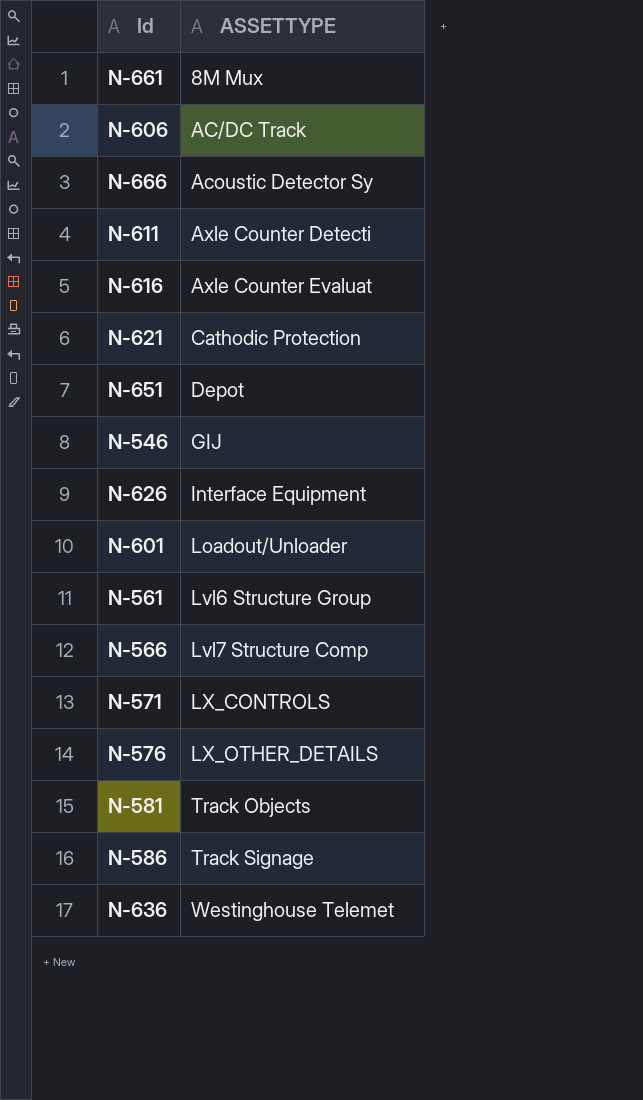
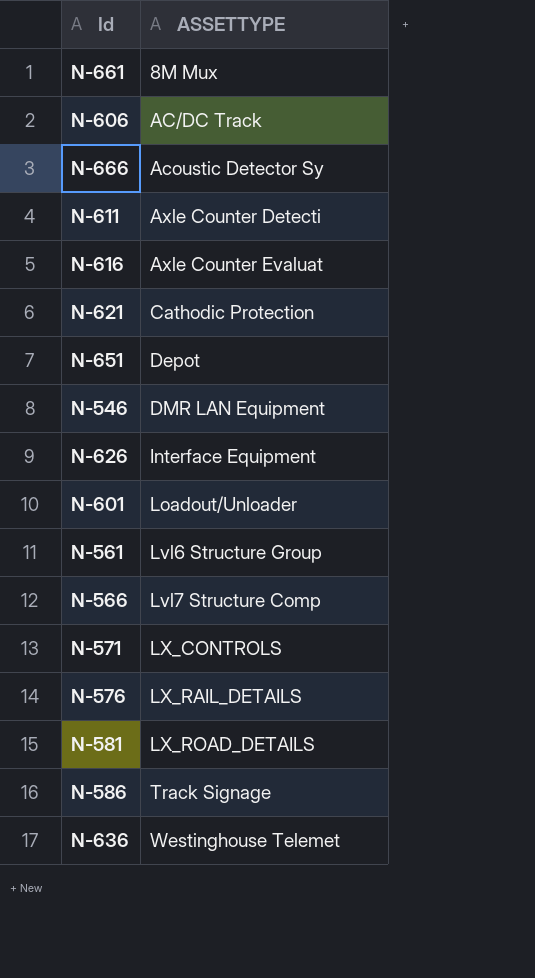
N-546 | ASSETTYPE: GIJ -> DMR LAN Equipment
N-576 | ASSETTYPE: LX_OTHER_DETAILS -> LX_RAIL_DETAILS
N-581 | ASSETTYPE: Track Objects -> LX_ROAD_DETAILS

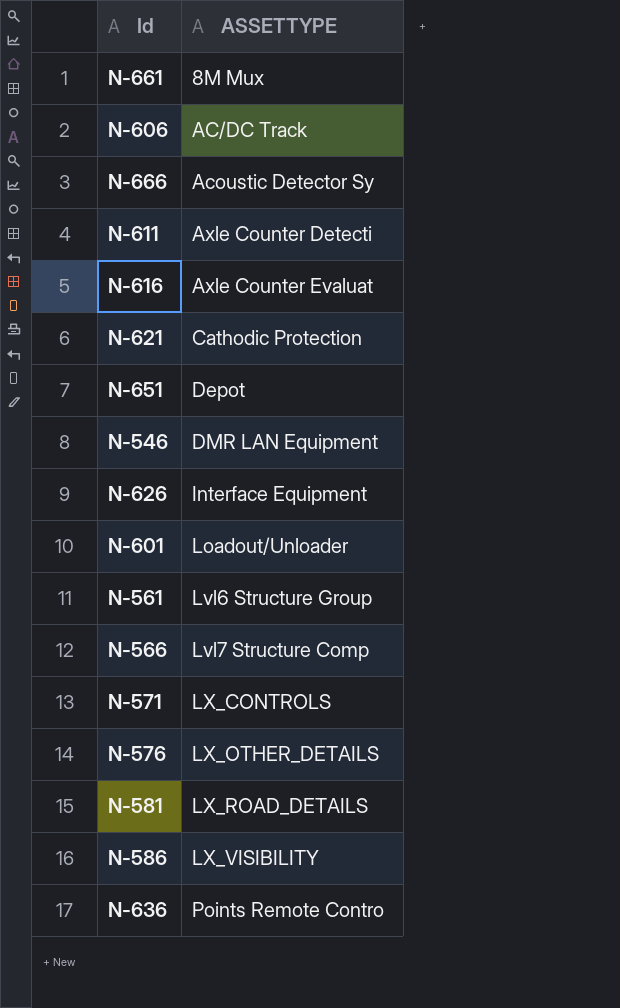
N-576 | ASSETTYPE: LX_RAIL_DETAILS -> LX_OTHER_DETAILS
N-586 | ASSETTYPE: Track Signage -> LX_VISIBILITY
N-636 | ASSETTYPE: Westinghouse Telemet -> Points Remote Contro

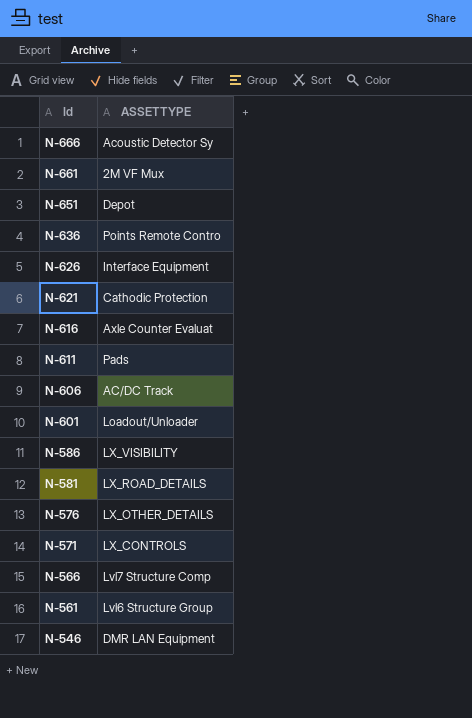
row order: ASSETTYPE ascending -> Id descending
N-661 | ASSETTYPE: 8M Mux -> 2M VF Mux
N-611 | ASSETTYPE: Axle Counter Detecti -> Pads

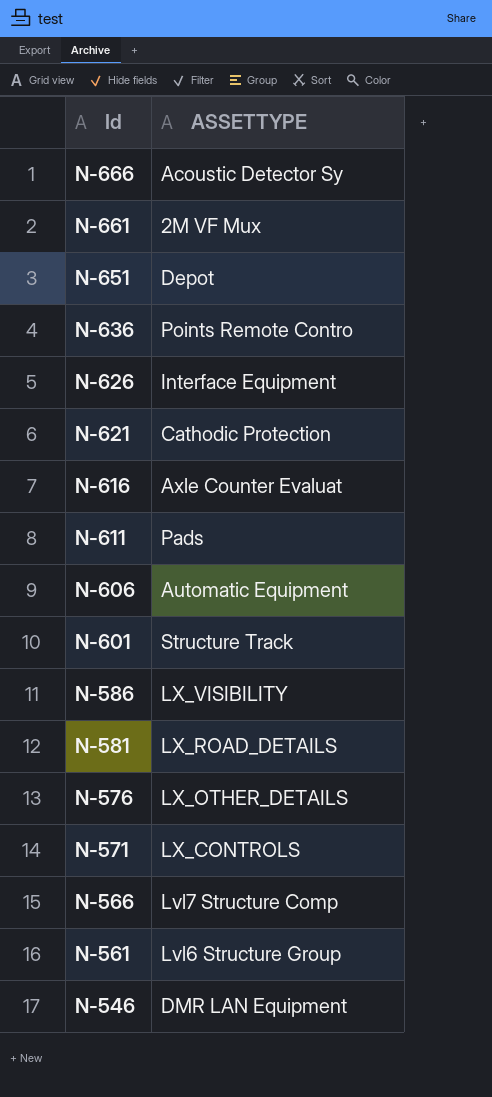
N-606 | ASSETTYPE: AC/DC Track -> Automatic Equipment
N-601 | ASSETTYPE: Loadout/Unloader -> Structure Track

